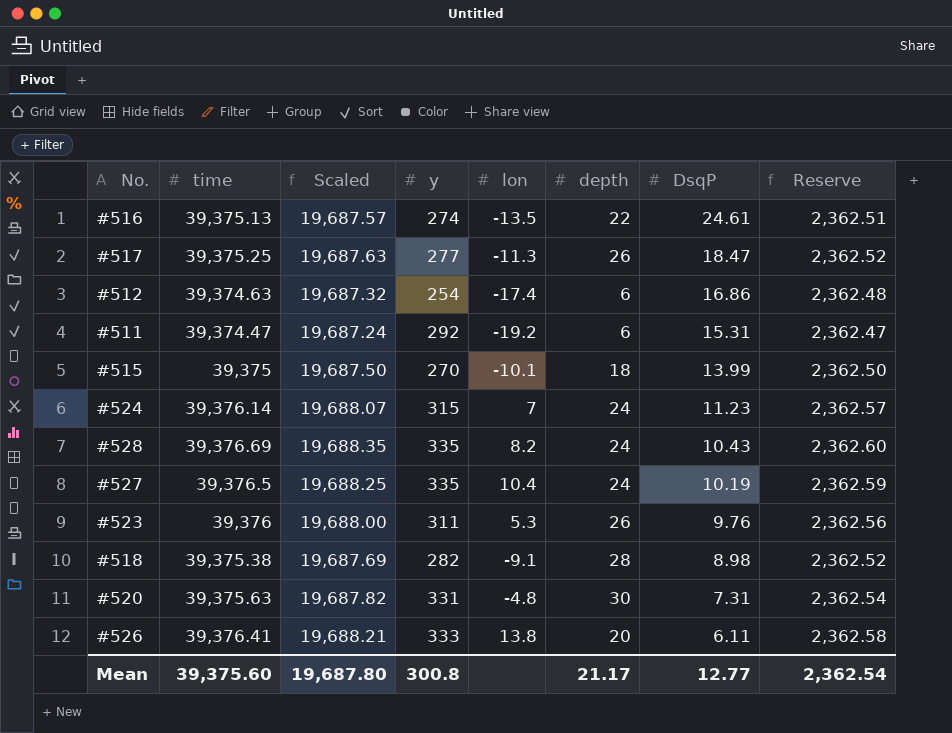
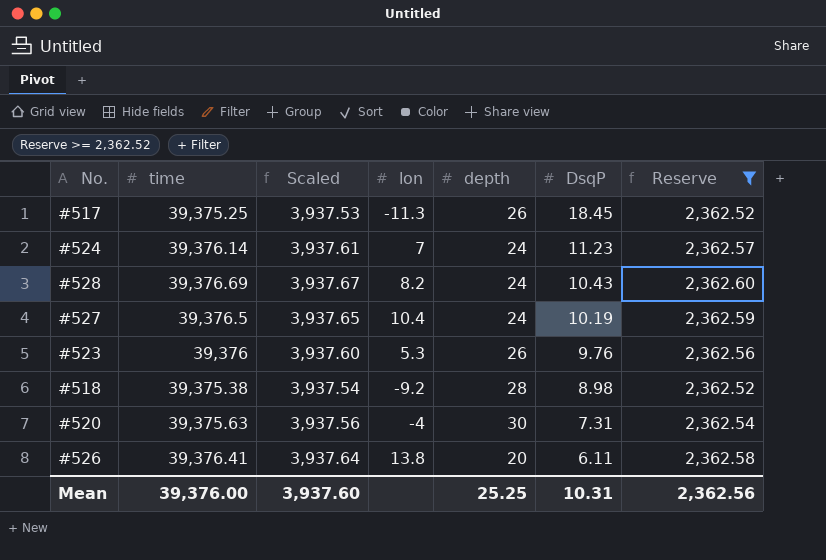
filter: none -> Reserve >= 2,362.52
column y | position: 4 -> none
column Scaled | formula: [time] * 0.5 -> [time] * 0.1
#517 | DsqP: 18.47 -> 18.45
#518 | lon: -9.1 -> -9.2
#520 | lon: -4.8 -> -4
Mean | time: 39,375.60 -> 39,376.00
Mean | Scaled: 19,687.80 -> 3,937.60
Mean | depth: 21.17 -> 25.25
Mean | DsqP: 12.77 -> 10.31
Mean | Reserve: 2,362.54 -> 2,362.56

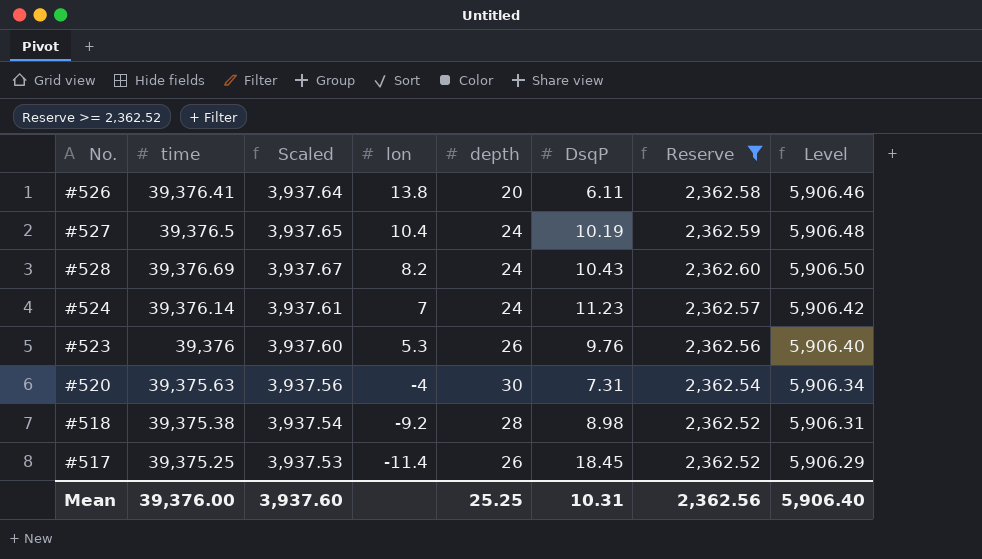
row order: DsqP descending -> lon descending
column Level | formula: none -> [time] * 0.15
#517 | lon: -11.3 -> -11.4

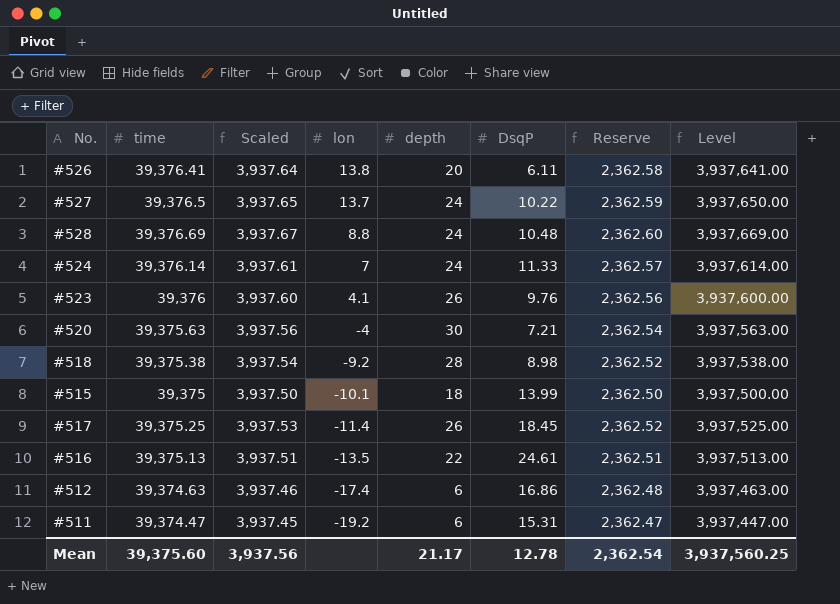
filter: Reserve >= 2,362.52 -> none
column Level | formula: [time] * 0.15 -> [time] * 100
#527 | lon: 10.4 -> 13.7
#527 | DsqP: 10.19 -> 10.22
#528 | lon: 8.2 -> 8.8
#528 | DsqP: 10.43 -> 10.48
#524 | DsqP: 11.23 -> 11.33
#523 | lon: 5.3 -> 4.1
#520 | DsqP: 7.31 -> 7.21
Mean | time: 39,376.00 -> 39,375.60
Mean | Scaled: 3,937.60 -> 3,937.56
Mean | depth: 25.25 -> 21.17
Mean | DsqP: 10.31 -> 12.78
Mean | Reserve: 2,362.56 -> 2,362.54
Mean | Level: 5,906.40 -> 3,937,560.25

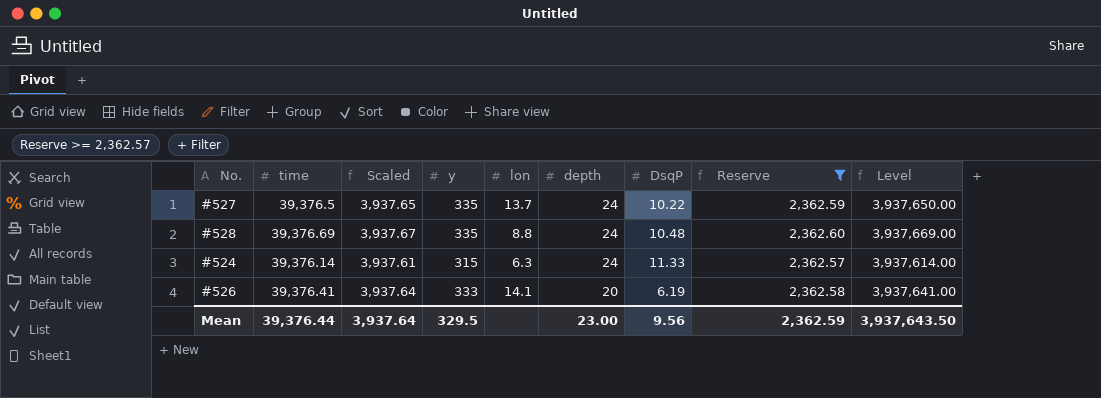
filter: none -> Reserve >= 2,362.57
row order: lon descending -> depth descending
column y | position: none -> 4
#524 | lon: 7 -> 6.3
#526 | lon: 13.8 -> 14.1
#526 | DsqP: 6.11 -> 6.19
Mean | time: 39,375.60 -> 39,376.44
Mean | Scaled: 3,937.56 -> 3,937.64
Mean | depth: 21.17 -> 23.00
Mean | DsqP: 12.78 -> 9.56
Mean | Reserve: 2,362.54 -> 2,362.59
Mean | Level: 3,937,560.25 -> 3,937,643.50

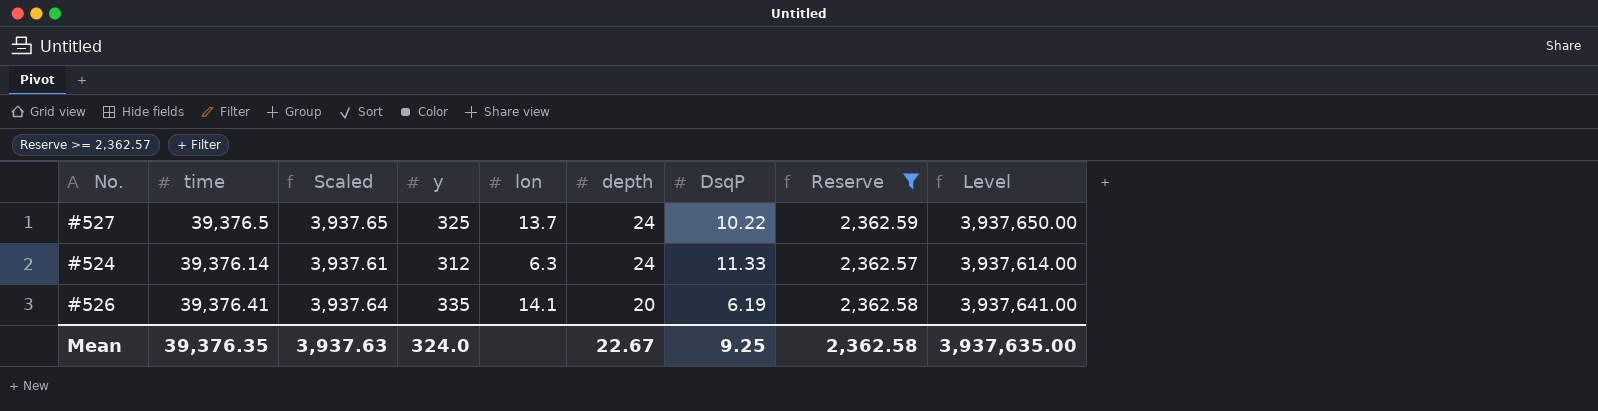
row #528: 39,376.69 | 3,937.67 | 335 | 8.8 | 24 | 10.48 | 2,362.60 | 3,937,669.00 -> none
#527 | y: 335 -> 325
#524 | y: 315 -> 312
#526 | y: 333 -> 335
Mean | time: 39,376.44 -> 39,376.35
Mean | Scaled: 3,937.64 -> 3,937.63
Mean | y: 329.5 -> 324.0
Mean | depth: 23.00 -> 22.67
Mean | DsqP: 9.56 -> 9.25
Mean | Reserve: 2,362.59 -> 2,362.58
Mean | Level: 3,937,643.50 -> 3,937,635.00

